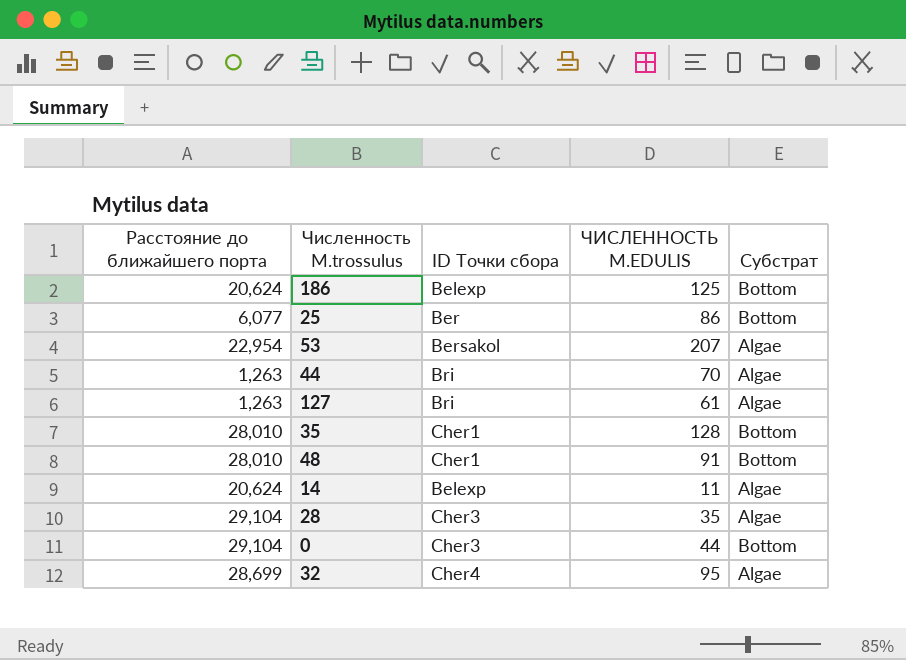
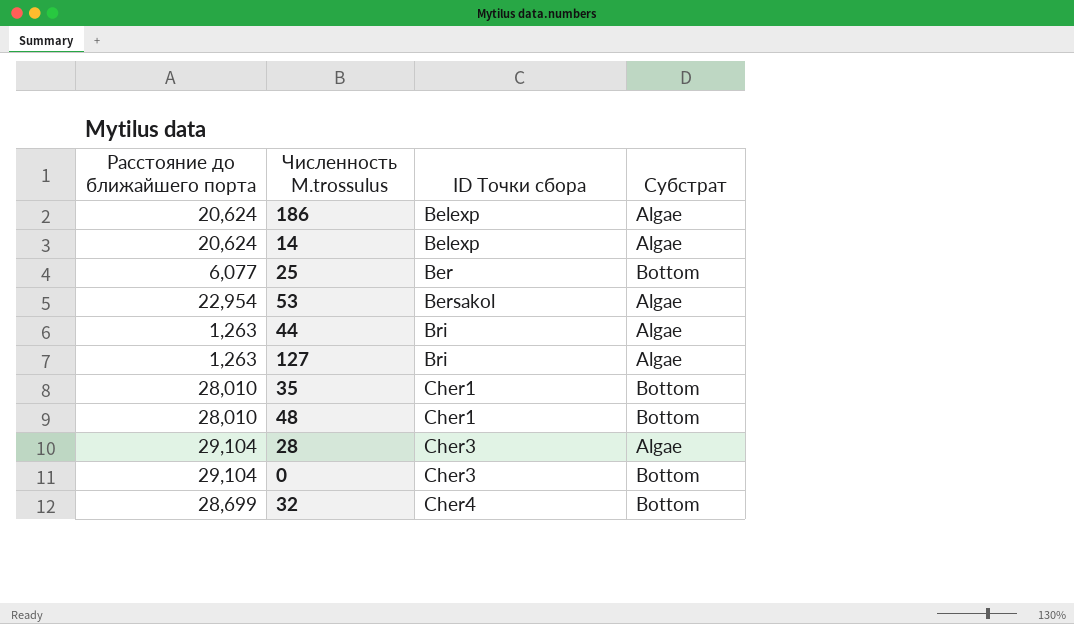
row order: none -> ID Точки сбора ascending
column ЧИСЛЕННОСТЬ M.EDULIS | position: 4 -> none
186 | Субстрат: Bottom -> Algae
32 | Субстрат: Algae -> Bottom

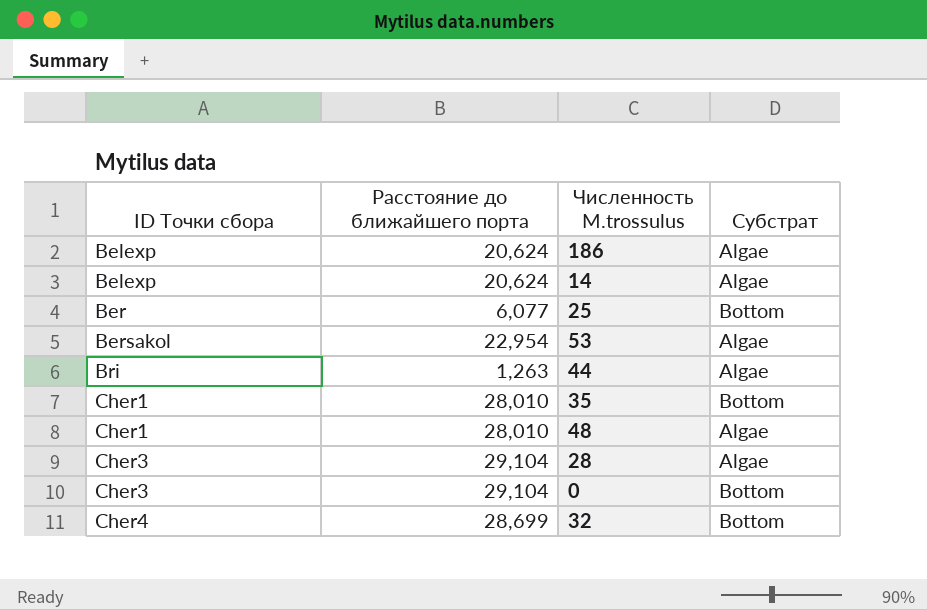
column ID Точки сбора | position: 3 -> 1
row 127: 1,263 | Bri | Algae -> none
48 | Субстрат: Bottom -> Algae

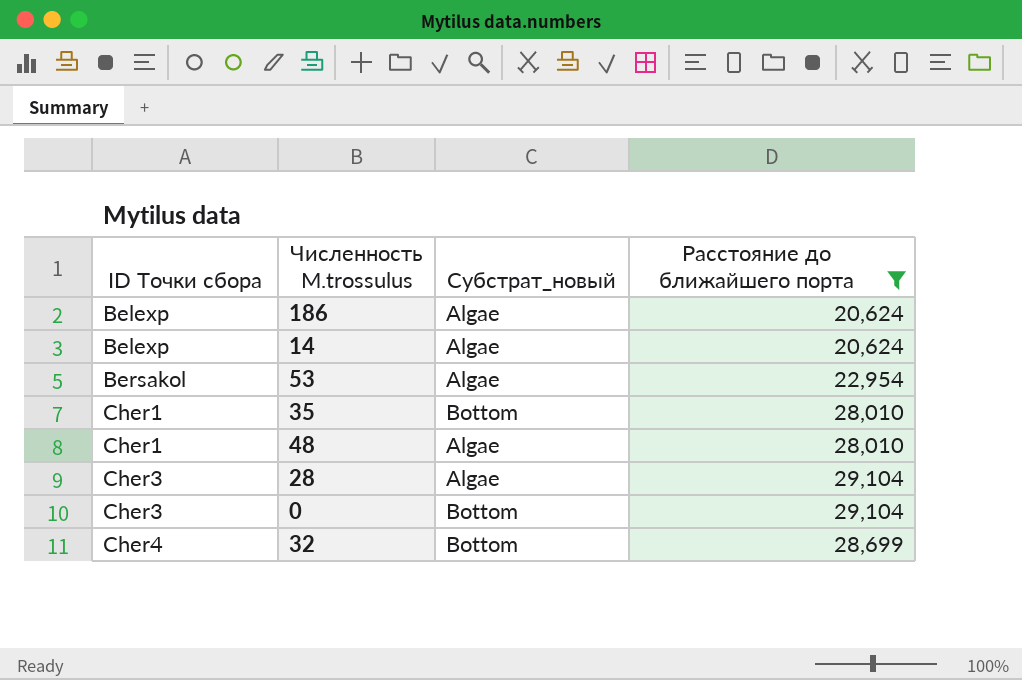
filter: none -> Расстояние до ближайшего порта >= 20,624
column name: Субстрат -> Субстрат_новый
column Расстояние до ближайшего порта | position: 2 -> 4

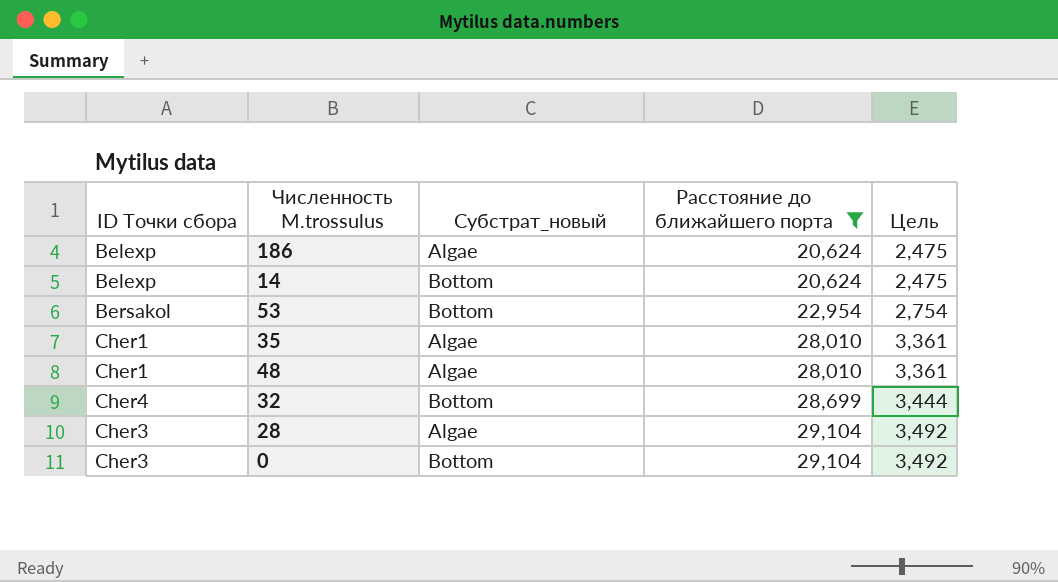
row order: ID Точки сбора ascending -> Расстояние до ближайшего порта ascending
column Цель | formula: none -> [Расстояние до ближайшего порта] * 0,12
14 | Субстрат_новый: Algae -> Bottom
53 | Субстрат_новый: Algae -> Bottom
35 | Субстрат_новый: Bottom -> Algae

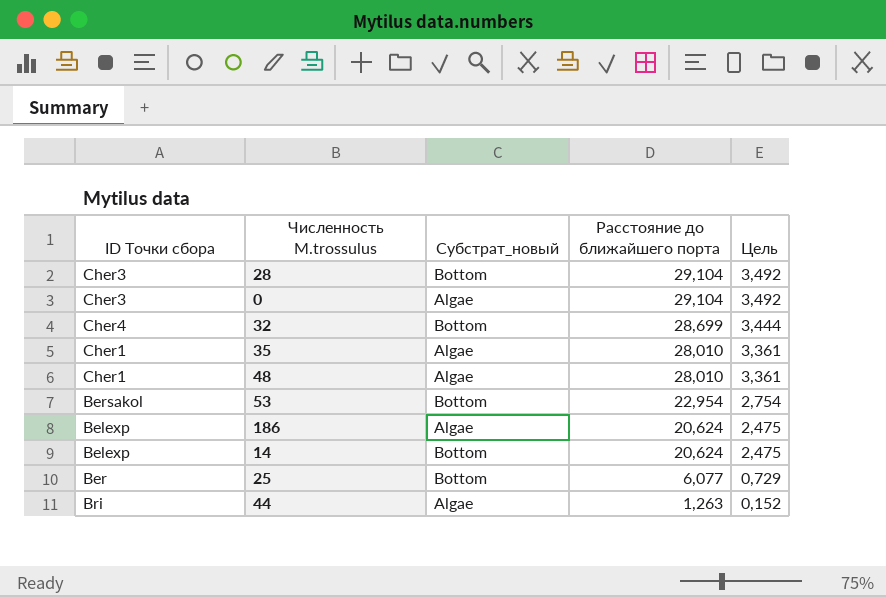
filter: Расстояние до ближайшего порта >= 20,624 -> none
row order: Расстояние до ближайшего порта ascending -> Расстояние до ближайшего порта descending
28 | Субстрат_новый: Algae -> Bottom
0 | Субстрат_новый: Bottom -> Algae

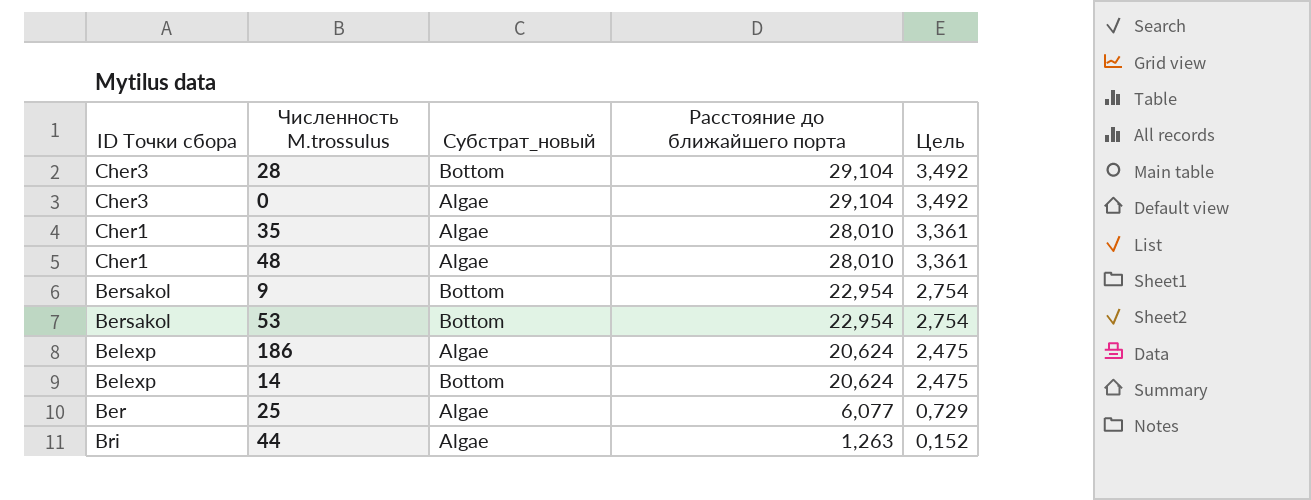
row 32: Cher4 | Bottom | 28,699 | 3,444 -> none
row 9: none -> Bersakol | Bottom | 22,954 | 2,754
25 | Субстрат_новый: Bottom -> Algae

